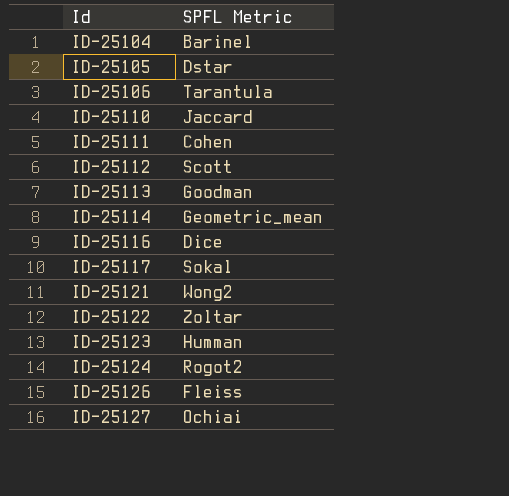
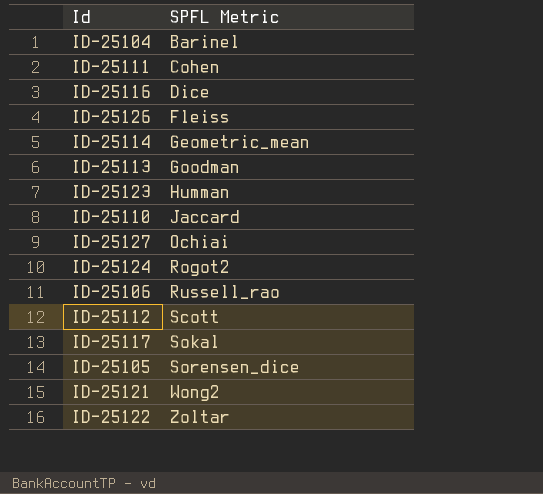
row order: Id ascending -> SPFL Metric ascending
ID-25106 | SPFL Metric: Tarantula -> Russell_rao
ID-25105 | SPFL Metric: Dstar -> Sorensen_dice

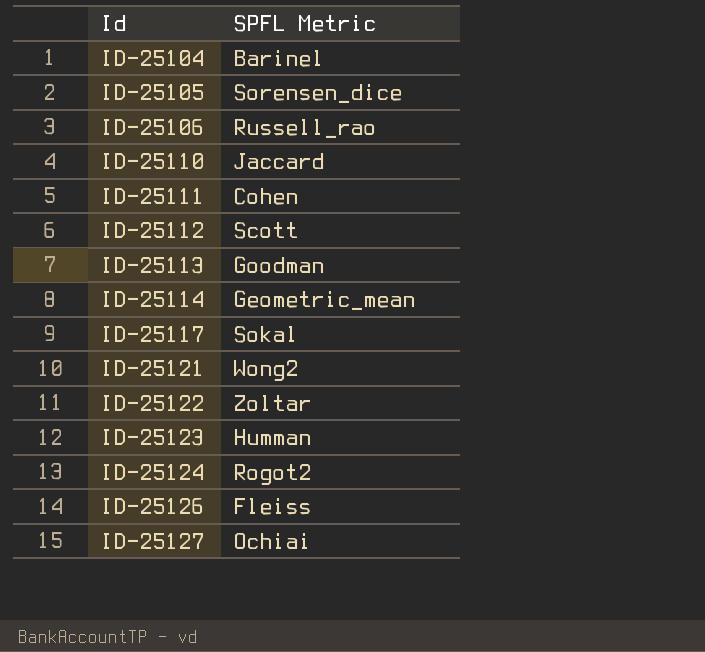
row order: SPFL Metric ascending -> Id ascending
row ID-25116: Dice -> none

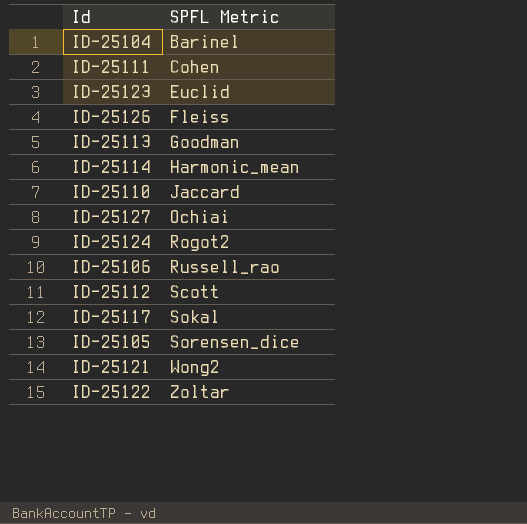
row order: Id ascending -> SPFL Metric ascending
ID-25123 | SPFL Metric: Humman -> Euclid
ID-25114 | SPFL Metric: Geometric_mean -> Harmonic_mean

